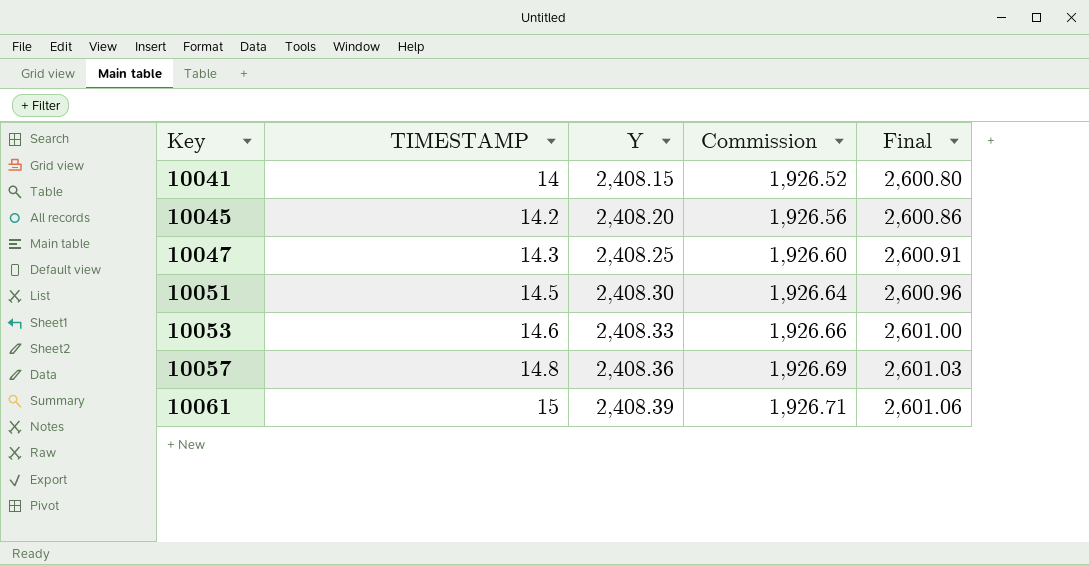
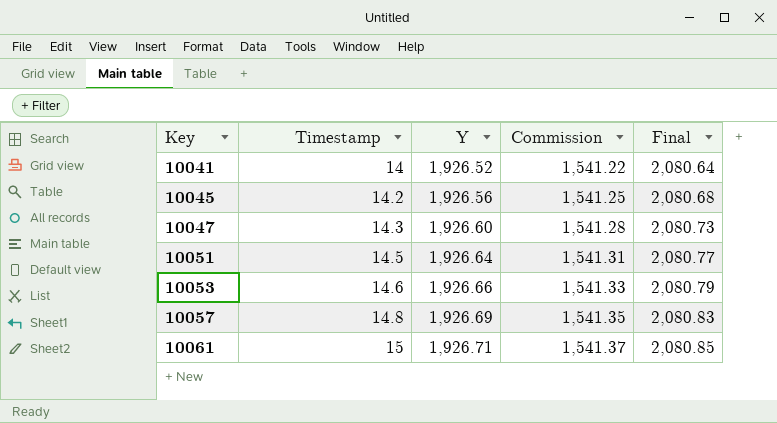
column name: TIMESTAMP -> Timestamp
10041 | Y: 2,408.15 -> 1,926.52
10041 | Commission: 1,926.52 -> 1,541.22
10041 | Final: 2,600.80 -> 2,080.64
10045 | Y: 2,408.20 -> 1,926.56
10045 | Commission: 1,926.56 -> 1,541.25
10045 | Final: 2,600.86 -> 2,080.68
10047 | Y: 2,408.25 -> 1,926.60
10047 | Commission: 1,926.60 -> 1,541.28
10047 | Final: 2,600.91 -> 2,080.73
10051 | Y: 2,408.30 -> 1,926.64
10051 | Commission: 1,926.64 -> 1,541.31
10051 | Final: 2,600.96 -> 2,080.77
10053 | Y: 2,408.33 -> 1,926.66
10053 | Commission: 1,926.66 -> 1,541.33
10053 | Final: 2,601.00 -> 2,080.79
10057 | Y: 2,408.36 -> 1,926.69
10057 | Commission: 1,926.69 -> 1,541.35
10057 | Final: 2,601.03 -> 2,080.83
10061 | Y: 2,408.39 -> 1,926.71
10061 | Commission: 1,926.71 -> 1,541.37
10061 | Final: 2,601.06 -> 2,080.85

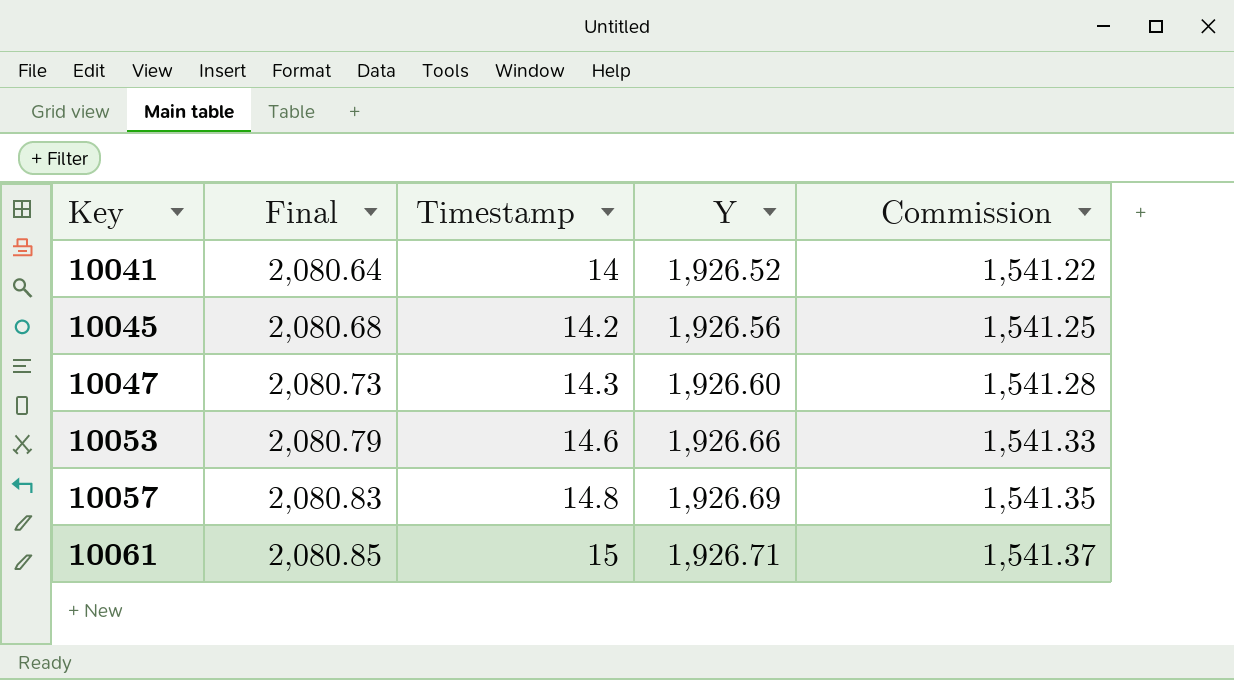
column Final | position: 5 -> 2
row 10051: 14.5 | 1,926.64 | 1,541.31 | 2,080.77 -> none

